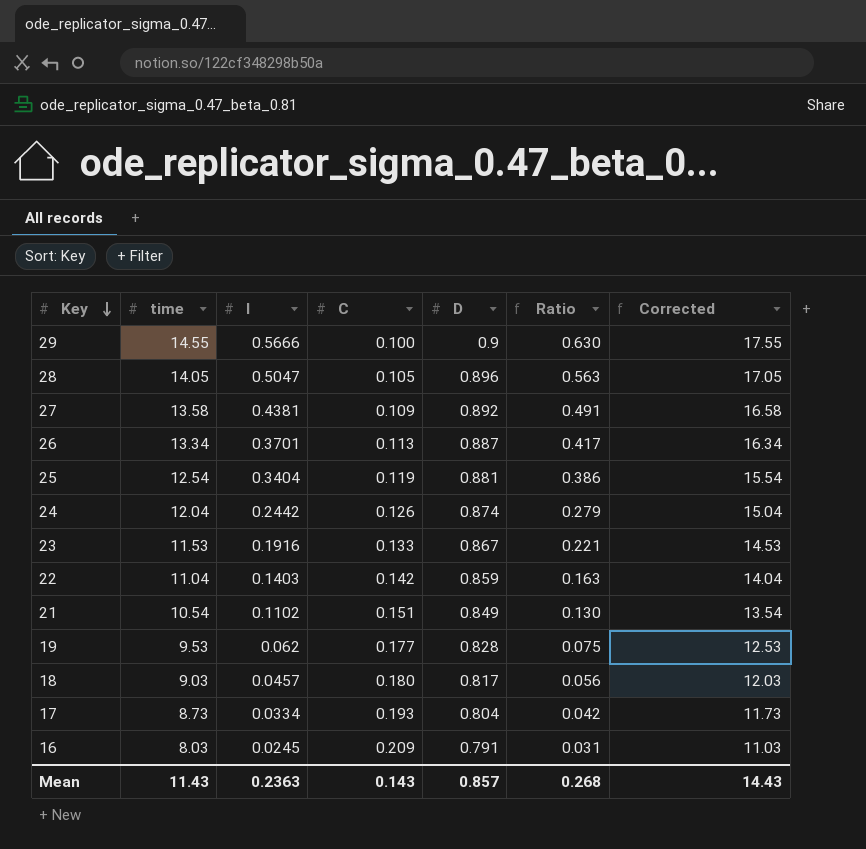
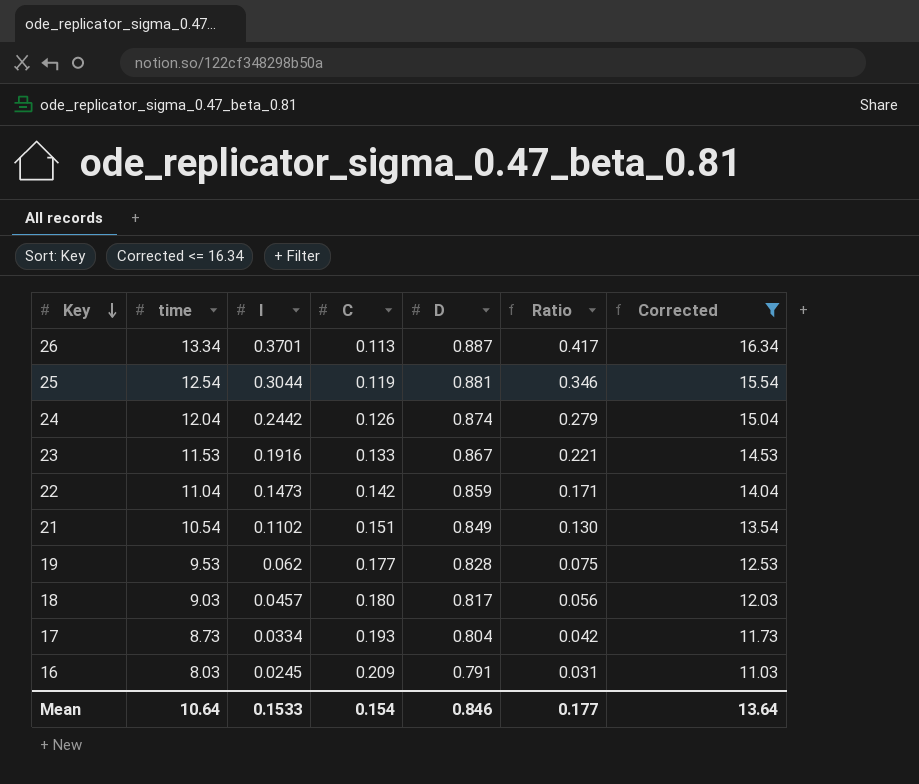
filter: none -> Corrected <= 16.34
25 | I: 0.3404 -> 0.3044
25 | Ratio: 0.386 -> 0.346
22 | I: 0.1403 -> 0.1473
22 | Ratio: 0.163 -> 0.171
Mean | time: 11.43 -> 10.64
Mean | I: 0.2363 -> 0.1533
Mean | C: 0.143 -> 0.154
Mean | D: 0.857 -> 0.846
Mean | Ratio: 0.268 -> 0.177
Mean | Corrected: 14.43 -> 13.64

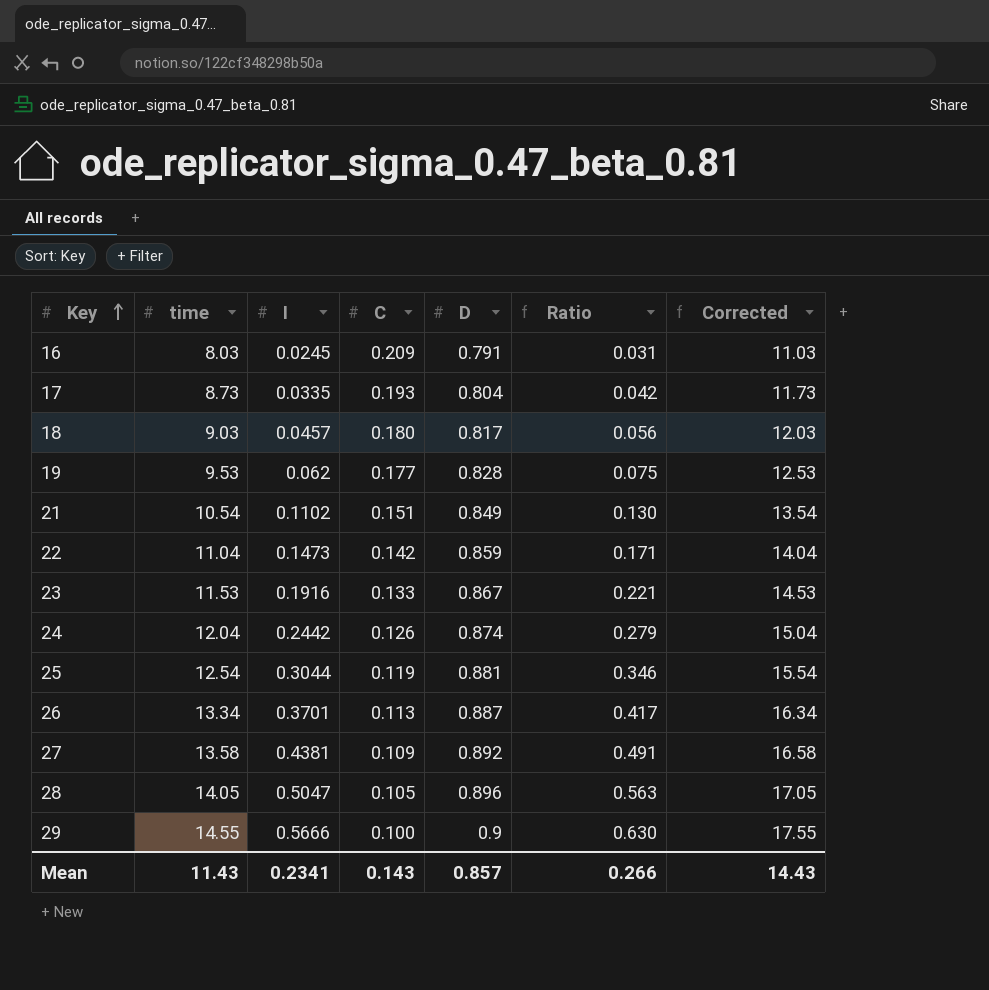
filter: Corrected <= 16.34 -> none
row order: Key descending -> Key ascending
17 | I: 0.0334 -> 0.0335
Mean | time: 10.64 -> 11.43
Mean | I: 0.1533 -> 0.2341
Mean | C: 0.154 -> 0.143
Mean | D: 0.846 -> 0.857
Mean | Ratio: 0.177 -> 0.266
Mean | Corrected: 13.64 -> 14.43

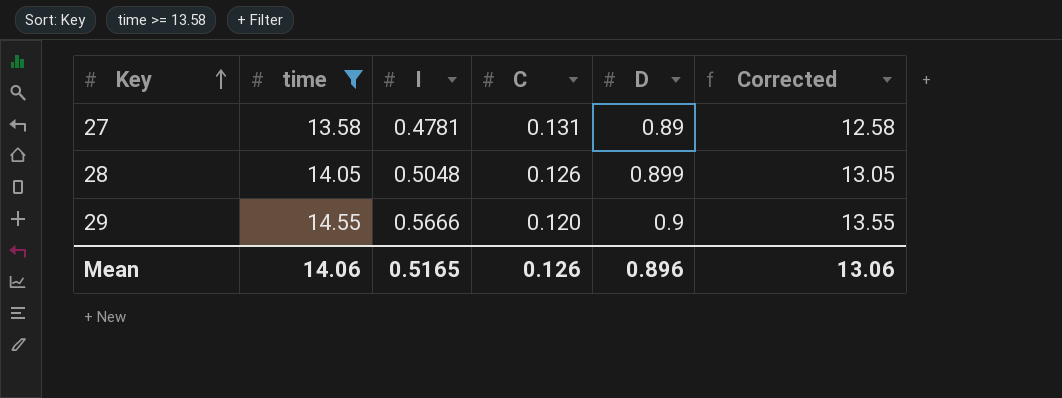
filter: none -> time >= 13.58
column Ratio | formula: [I] / [D] -> none
column Corrected | formula: [time] + 3 -> [time] - 1
27 | I: 0.4381 -> 0.4781
27 | C: 0.109 -> 0.131
27 | D: 0.892 -> 0.89
28 | I: 0.5047 -> 0.5048
28 | C: 0.105 -> 0.126
28 | D: 0.896 -> 0.899
29 | C: 0.100 -> 0.120
Mean | time: 11.43 -> 14.06
Mean | I: 0.2341 -> 0.5165
Mean | C: 0.143 -> 0.126
Mean | D: 0.857 -> 0.896
Mean | Corrected: 14.43 -> 13.06

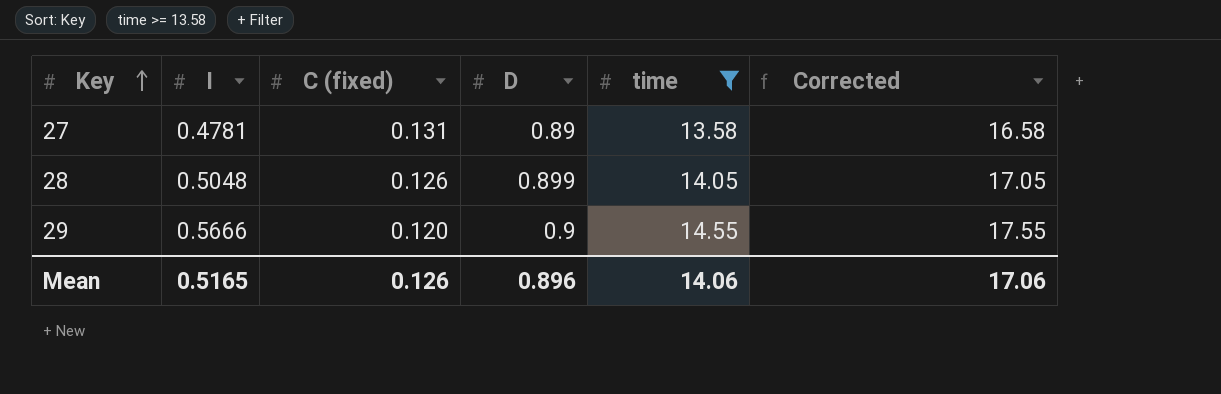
column name: C -> C (fixed)
column time | position: 2 -> 5
column Corrected | formula: [time] - 1 -> [time] + 3
Mean | Corrected: 13.06 -> 17.06

